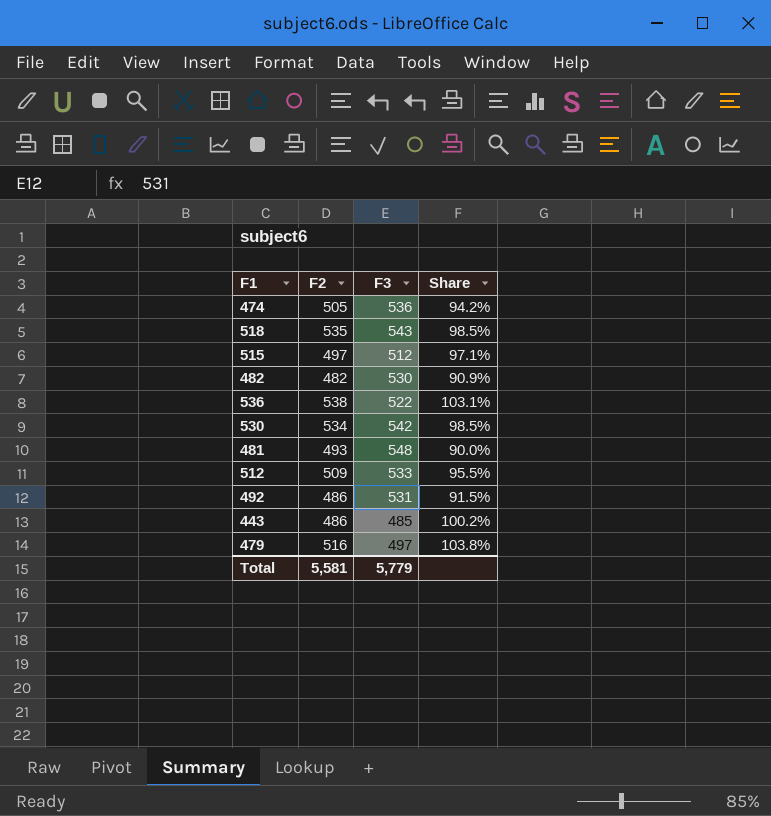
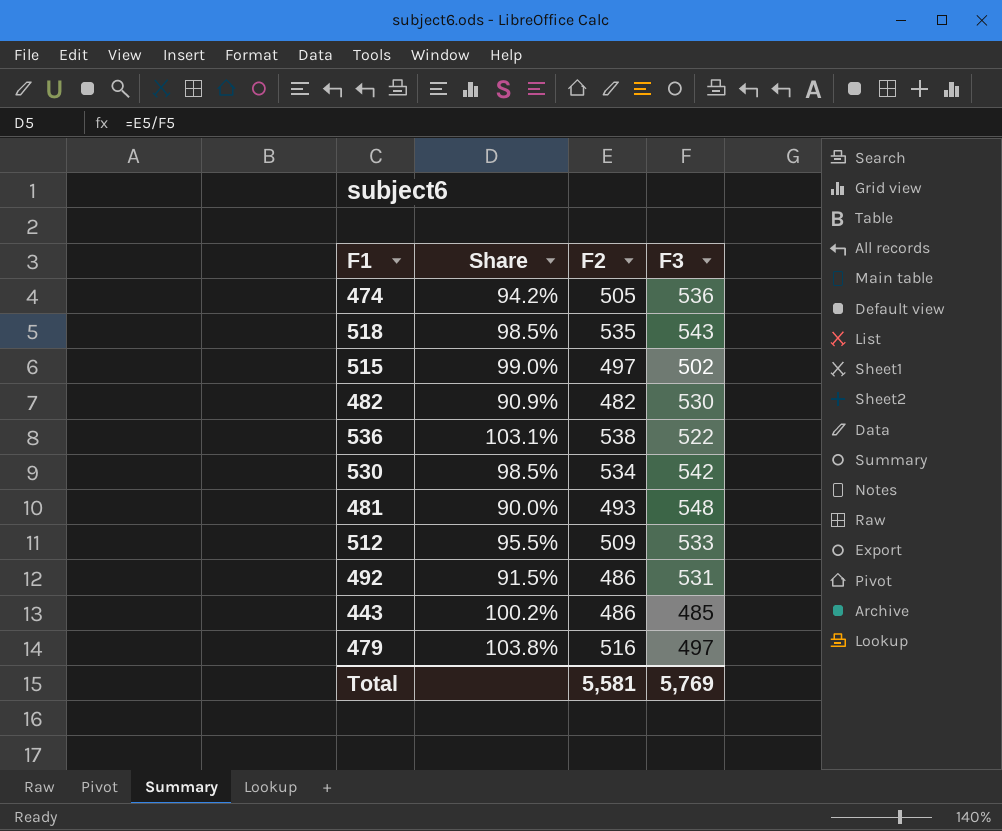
column Share | position: 4 -> 2
515 | Share: 97.1% -> 99.0%
515 | F3: 512 -> 502
Total | F3: 5,779 -> 5,769

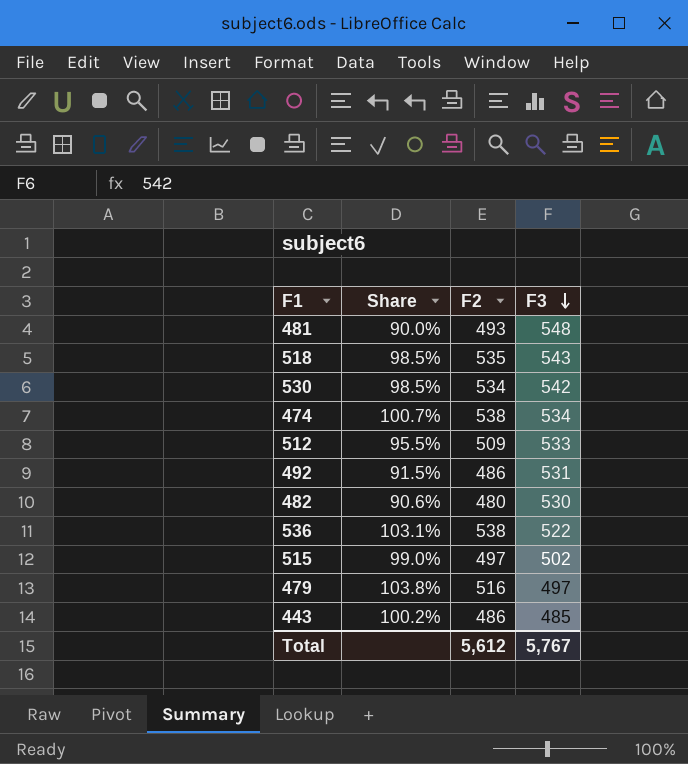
row order: none -> F3 descending
474 | Share: 94.2% -> 100.7%
474 | F2: 505 -> 538
474 | F3: 536 -> 534
482 | Share: 90.9% -> 90.6%
482 | F2: 482 -> 480
Total | F2: 5,581 -> 5,612
Total | F3: 5,769 -> 5,767

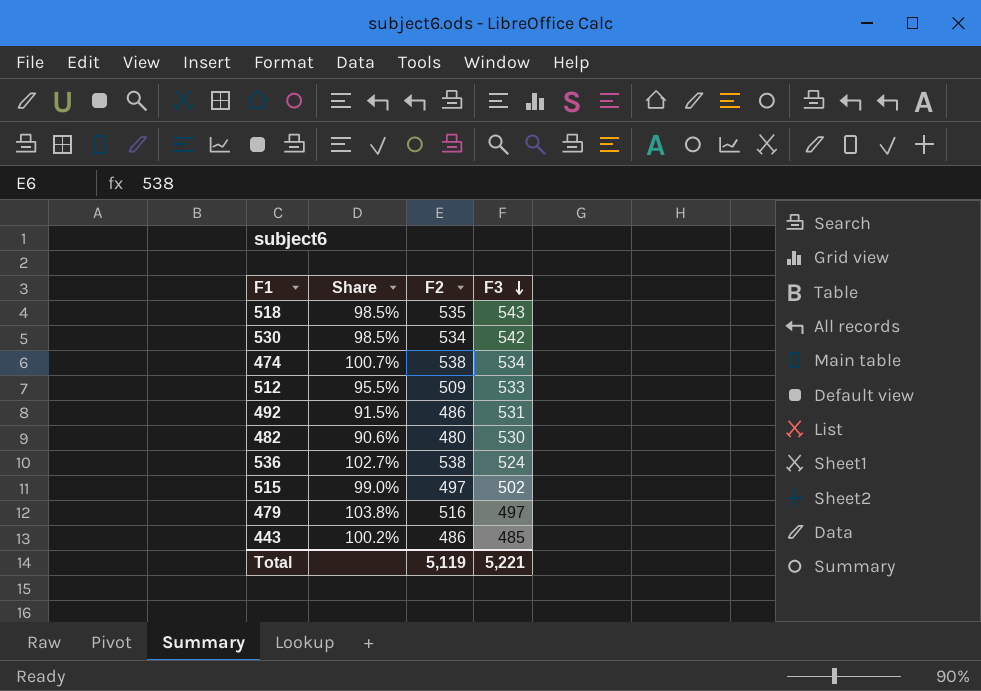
row 481: 90.0% | 493 | 548 -> none
536 | Share: 103.1% -> 102.7%
536 | F3: 522 -> 524
Total | F2: 5,612 -> 5,119
Total | F3: 5,767 -> 5,221

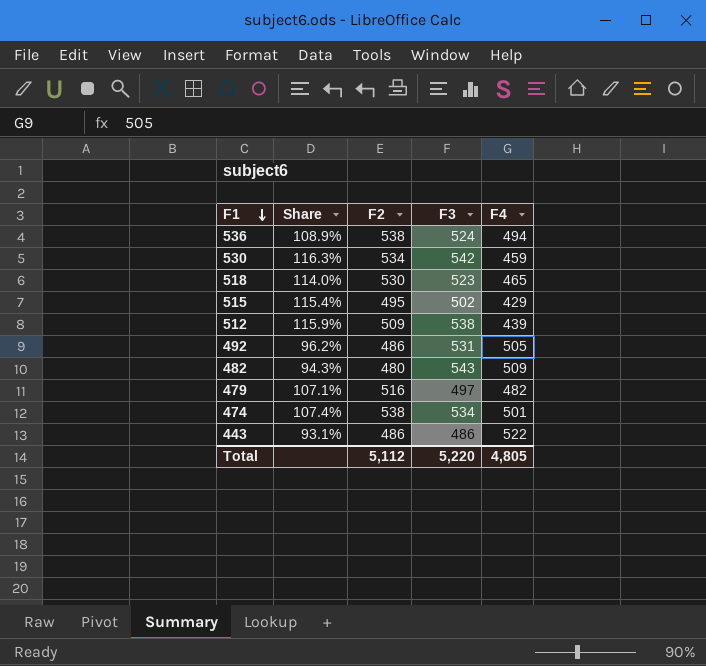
row order: F3 descending -> F1 descending
column Share | formula: [F2] / [F3] -> [F2] / [F4]
column F4 | position: none -> 5
518 | F2: 535 -> 530
518 | F3: 543 -> 523
515 | F2: 497 -> 495
512 | F3: 533 -> 538
482 | F3: 530 -> 543
443 | F3: 485 -> 486
Total | F2: 5,119 -> 5,112
Total | F3: 5,221 -> 5,220

